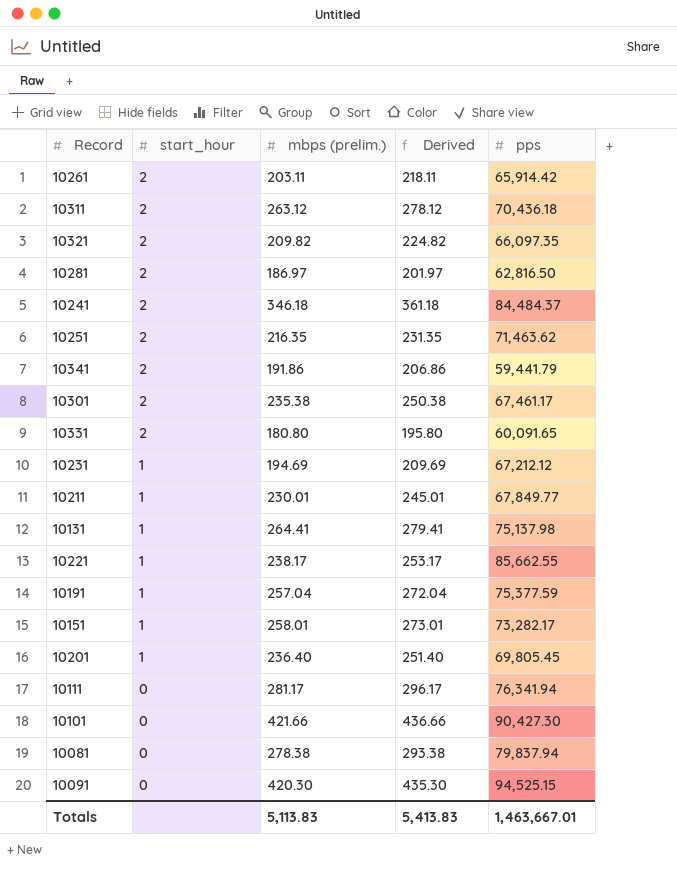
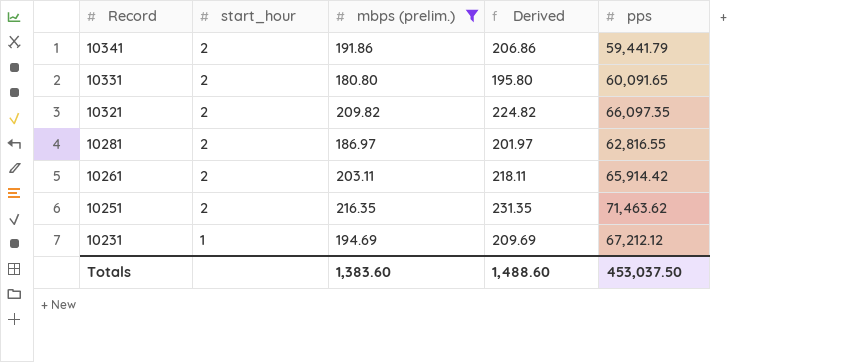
filter: none -> mbps (prelim.) <= 216.35
row order: start_hour descending -> Record descending
10281 | pps: 62,816.50 -> 62,816.55
Totals | mbps (prelim.): 5,113.83 -> 1,383.60
Totals | Derived: 5,413.83 -> 1,488.60
Totals | pps: 1,463,667.01 -> 453,037.50

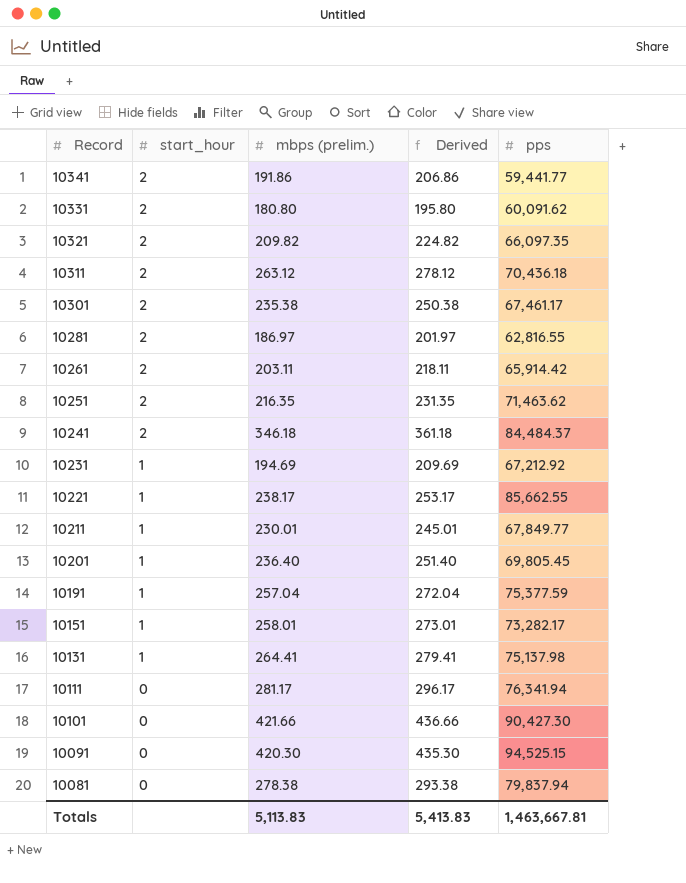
filter: mbps (prelim.) <= 216.35 -> none
10341 | pps: 59,441.79 -> 59,441.77
10331 | pps: 60,091.65 -> 60,091.62
10231 | pps: 67,212.12 -> 67,212.92
Totals | mbps (prelim.): 1,383.60 -> 5,113.83
Totals | Derived: 1,488.60 -> 5,413.83
Totals | pps: 453,037.50 -> 1,463,667.81

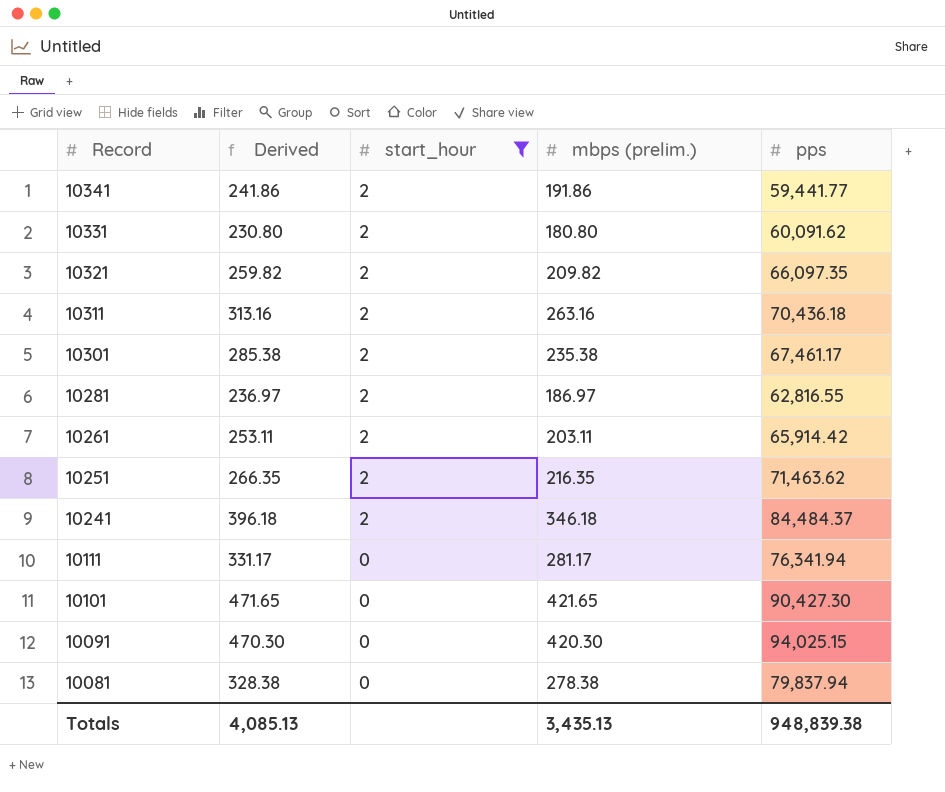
filter: none -> start_hour != 1
column Derived | formula: [mbps (prelim.)] + 15 -> [mbps (prelim.)] + 50
column Derived | position: 4 -> 2
10311 | mbps (prelim.): 263.12 -> 263.16
10101 | mbps (prelim.): 421.66 -> 421.65
10091 | pps: 94,525.15 -> 94,025.15
Totals | Derived: 5,413.83 -> 4,085.13
Totals | mbps (prelim.): 5,113.83 -> 3,435.13
Totals | pps: 1,463,667.81 -> 948,839.38

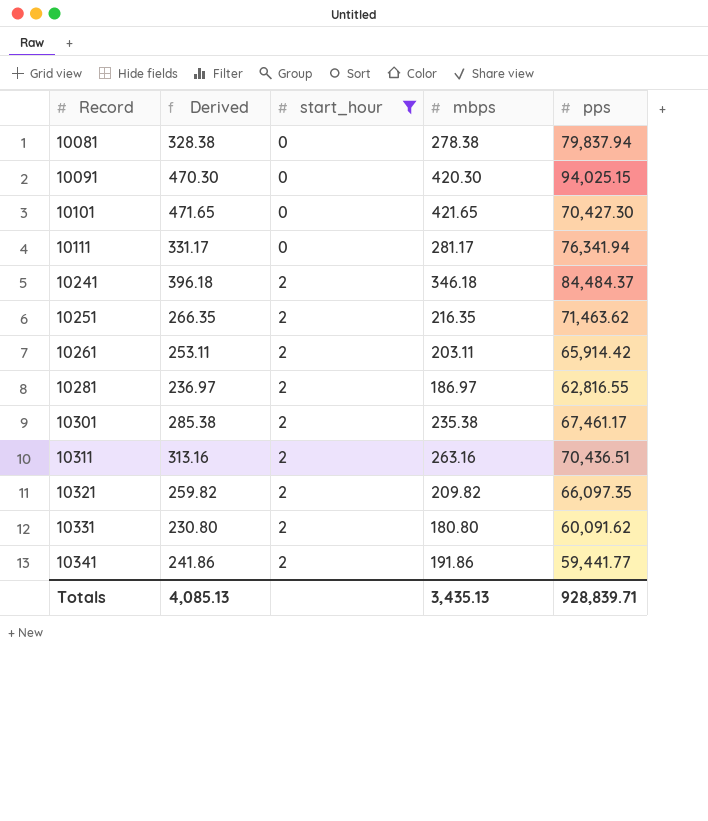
row order: Record descending -> Record ascending
column name: mbps (prelim.) -> mbps
10101 | pps: 90,427.30 -> 70,427.30
10311 | pps: 70,436.18 -> 70,436.51
Totals | pps: 948,839.38 -> 928,839.71

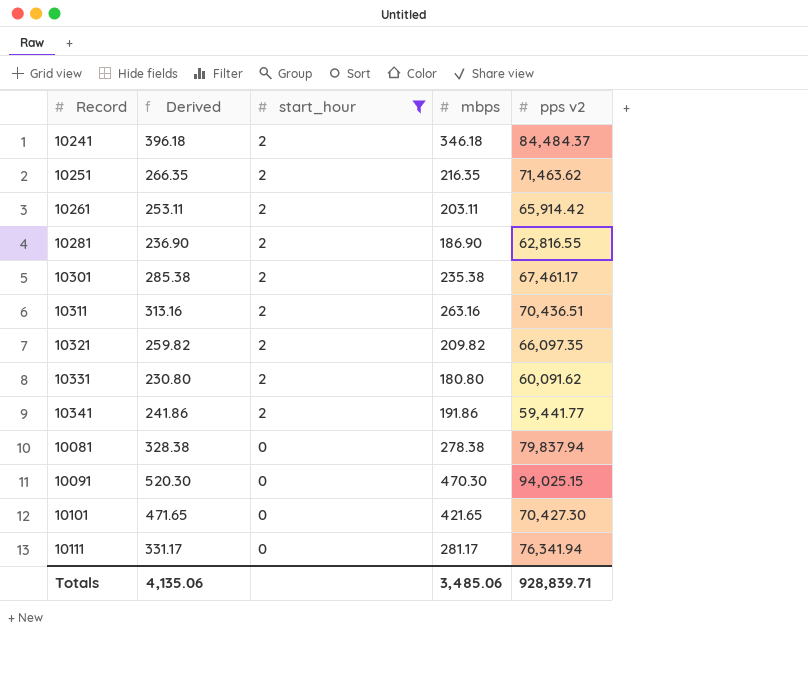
row order: Record ascending -> start_hour descending
column name: pps -> pps v2
10281 | Derived: 236.97 -> 236.90
10281 | mbps: 186.97 -> 186.90
10091 | Derived: 470.30 -> 520.30
10091 | mbps: 420.30 -> 470.30
Totals | Derived: 4,085.13 -> 4,135.06
Totals | mbps: 3,435.13 -> 3,485.06

